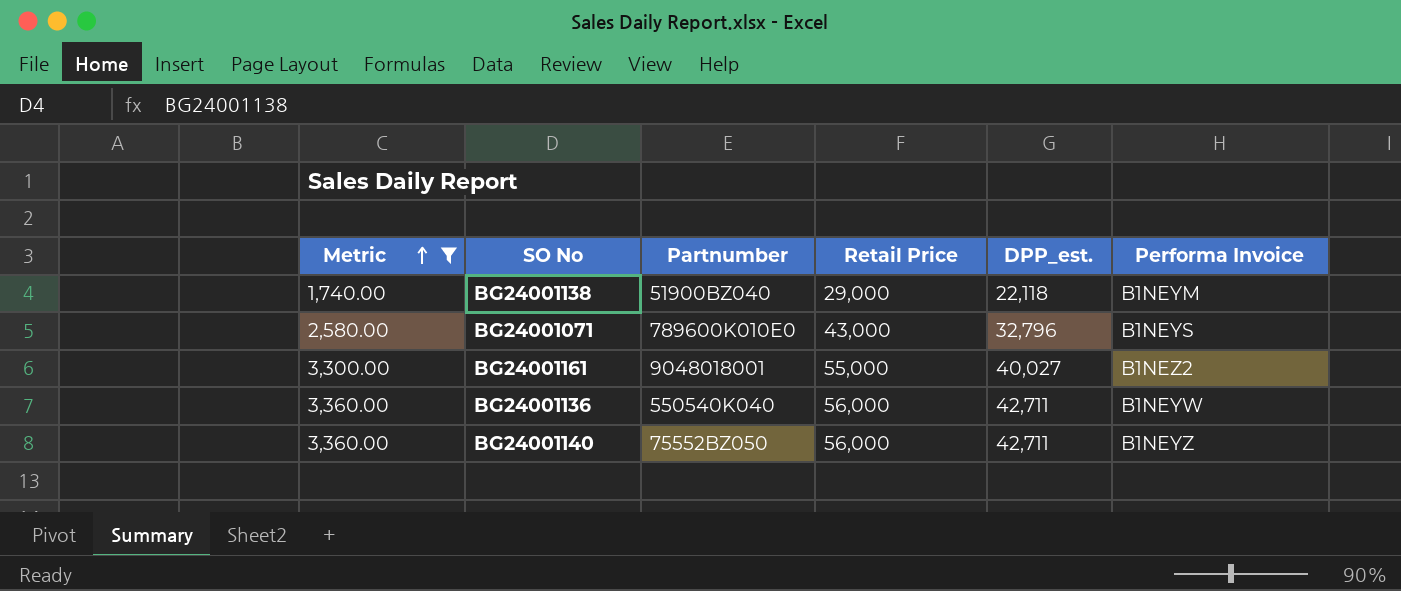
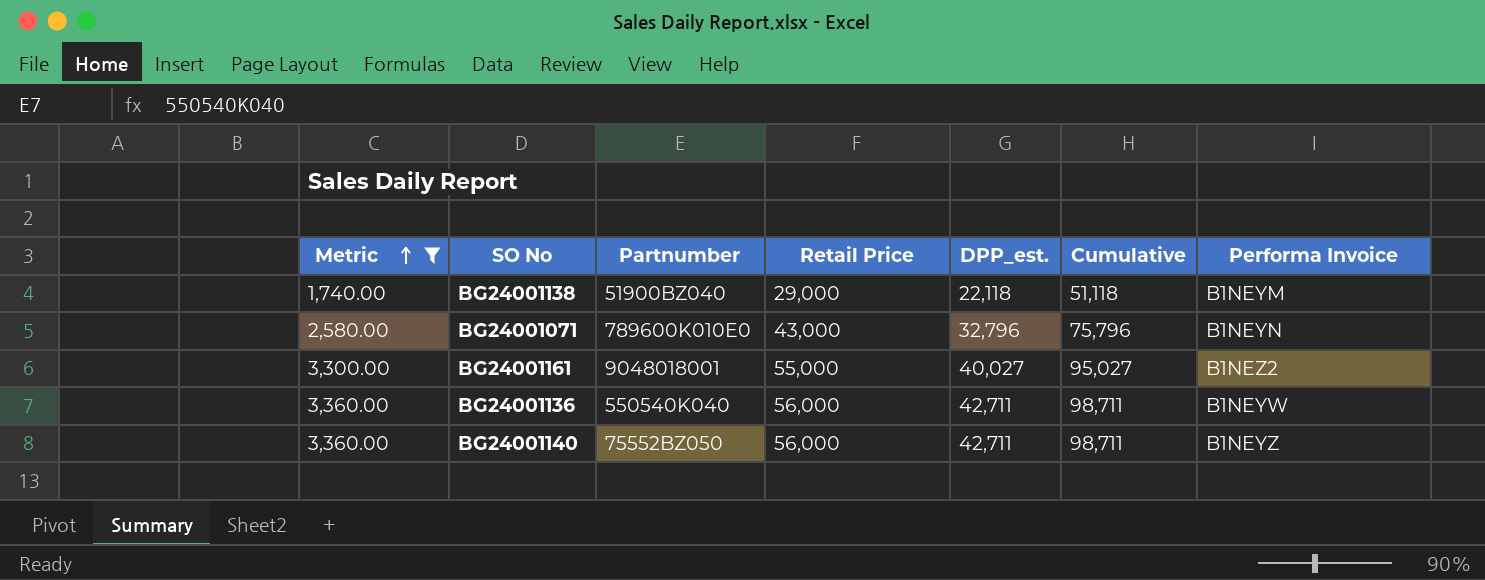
column Cumulative | formula: none -> [Retail Price] + [DPP_est.]
BG24001071 | Performa Invoice: B1NEYS -> B1NEYN

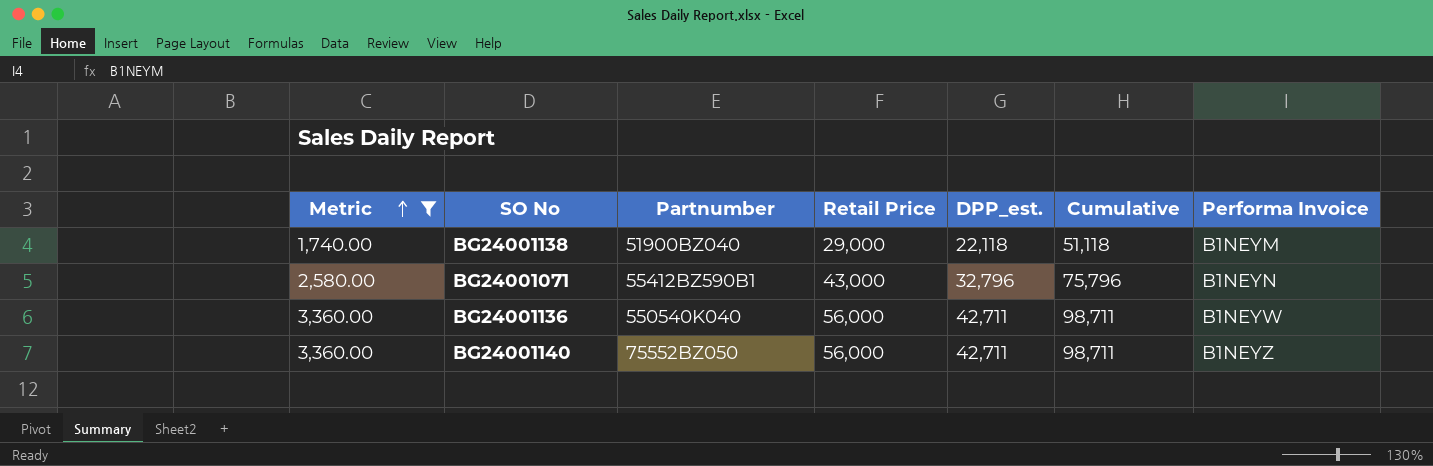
row BG24001161: 3,300.00 | 9048018001 | 55,000 | 40,027 | 95,027 | B1NEZ2 -> none
BG24001071 | Partnumber: 789600K010E0 -> 55412BZ590B1

